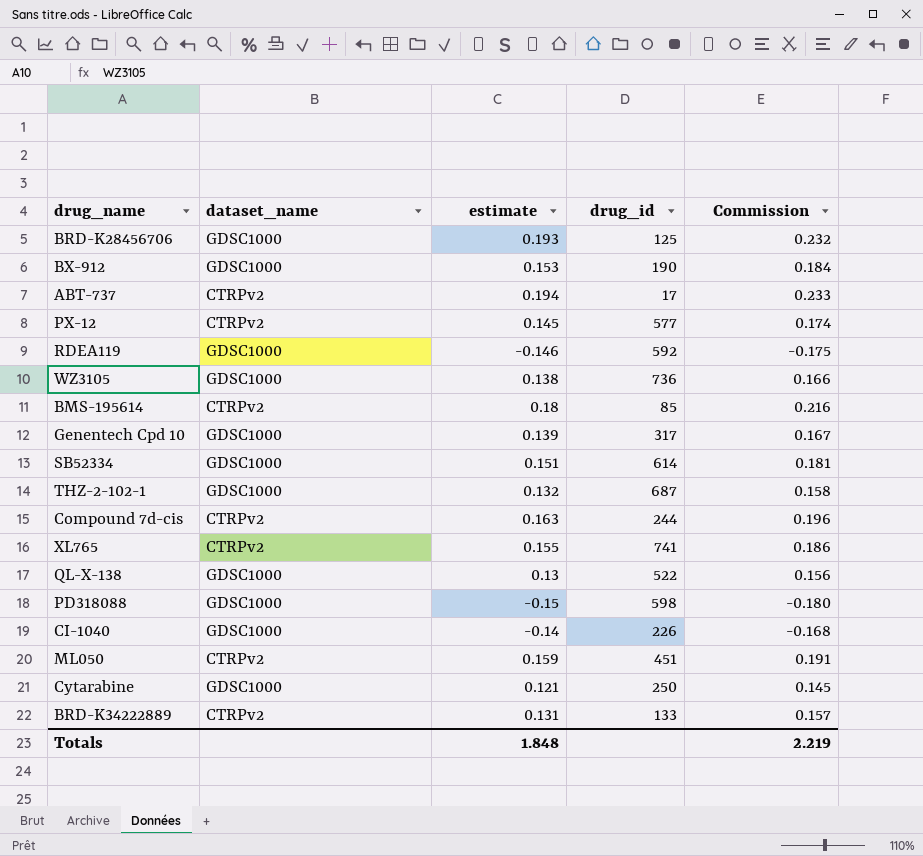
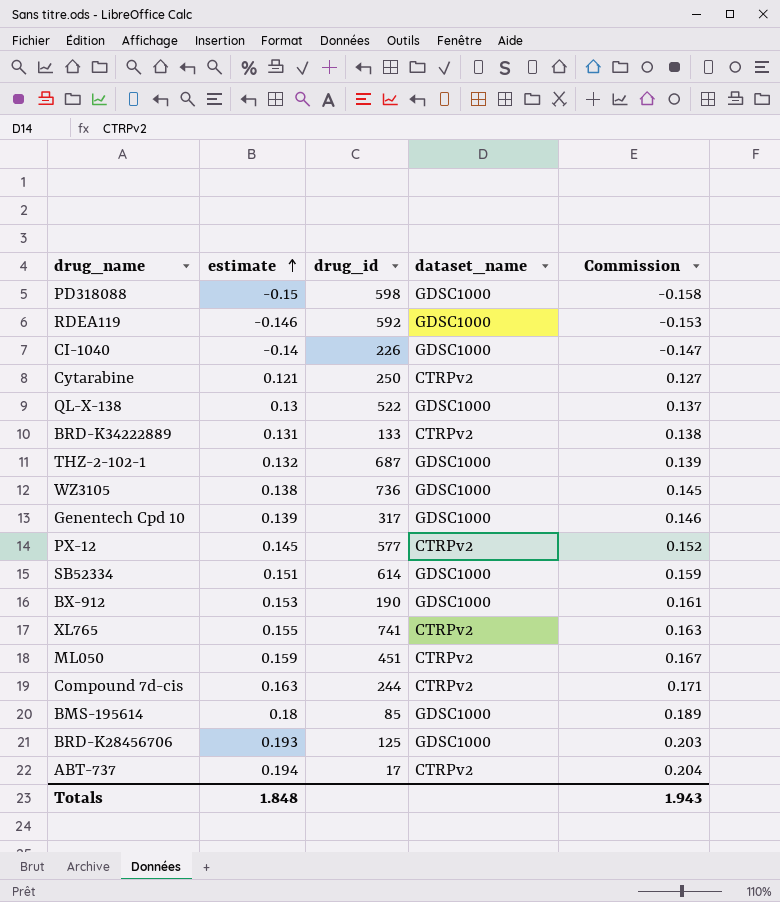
row order: none -> estimate ascending
column dataset_name | position: 2 -> 4
column Commission | formula: [estimate] * 1.2 -> [estimate] * 1.05
Cytarabine | dataset_name: GDSC1000 -> CTRPv2
BMS-195614 | dataset_name: CTRPv2 -> GDSC1000
Totals | Commission: 2.219 -> 1.943

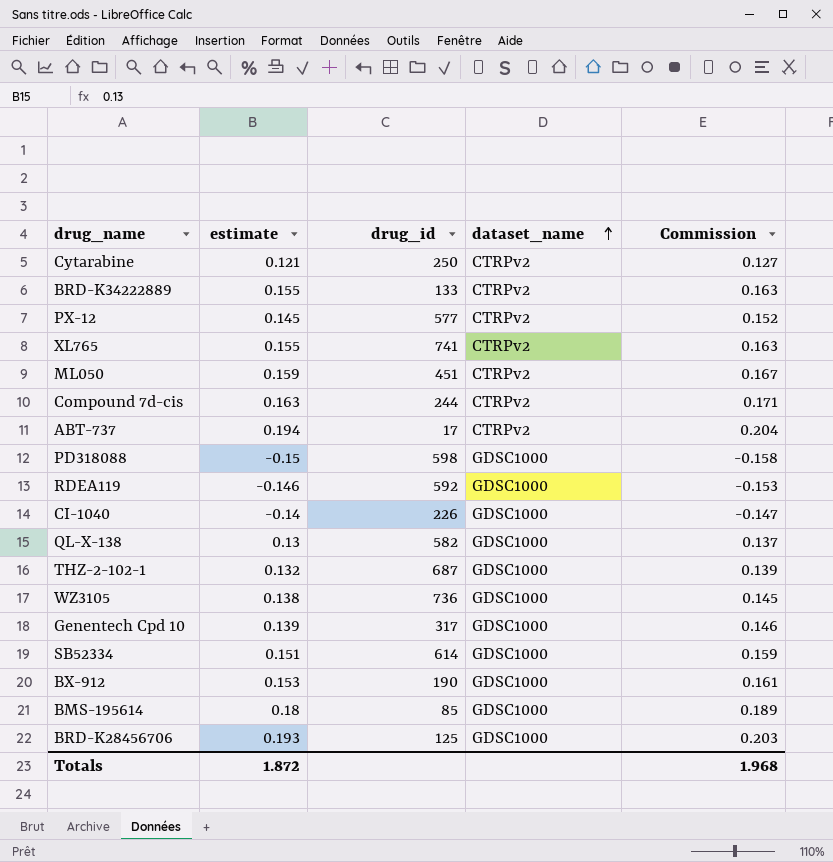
row order: estimate ascending -> dataset_name ascending
BRD-K34222889 | estimate: 0.131 -> 0.155
BRD-K34222889 | Commission: 0.138 -> 0.163
QL-X-138 | drug_id: 522 -> 582
Totals | estimate: 1.848 -> 1.872
Totals | Commission: 1.943 -> 1.968

